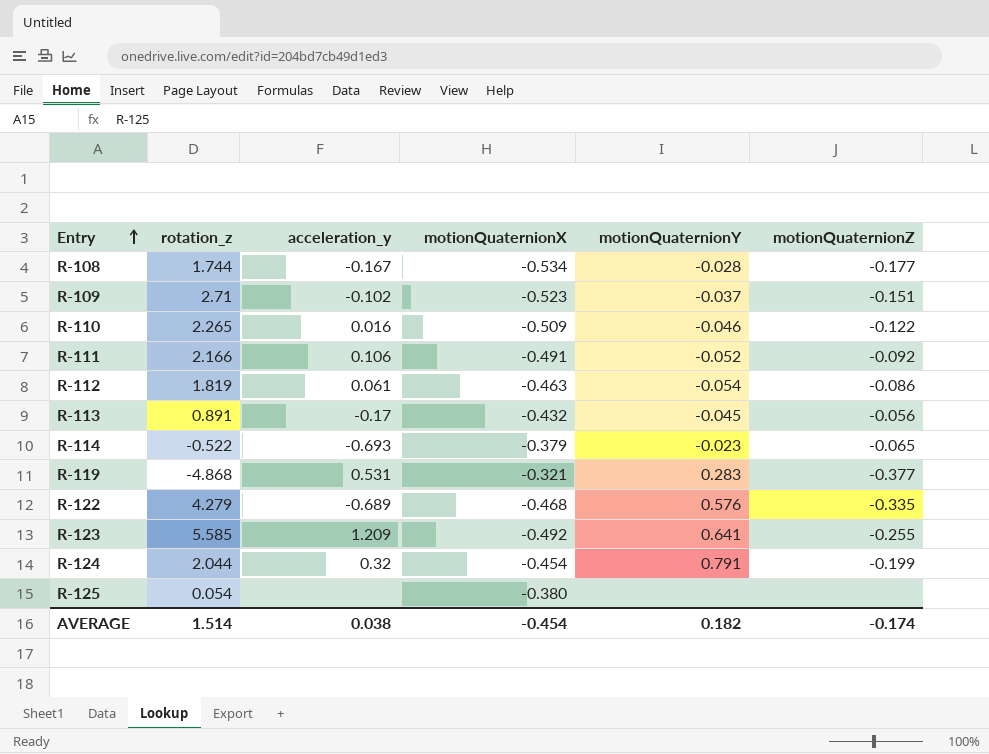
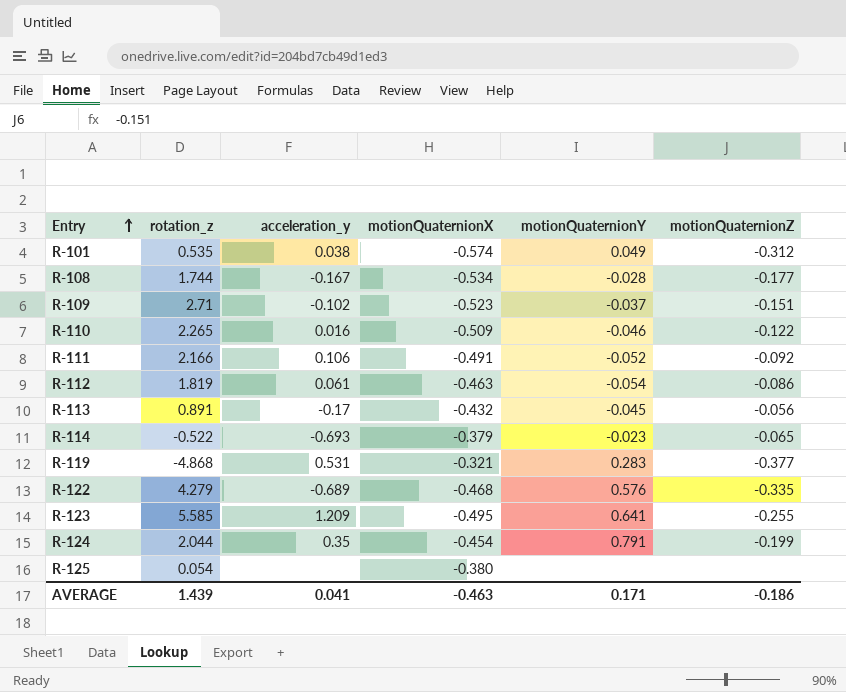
row R-101: none -> 0.535 | 0.038 | -0.574 | 0.049 | -0.312
R-123 | motionQuaternionX: -0.492 -> -0.495
R-124 | acceleration_y: 0.32 -> 0.35
AVERAGE | rotation_z: 1.514 -> 1.439
AVERAGE | acceleration_y: 0.038 -> 0.041
AVERAGE | motionQuaternionX: -0.454 -> -0.463
AVERAGE | motionQuaternionY: 0.182 -> 0.171
AVERAGE | motionQuaternionZ: -0.174 -> -0.186

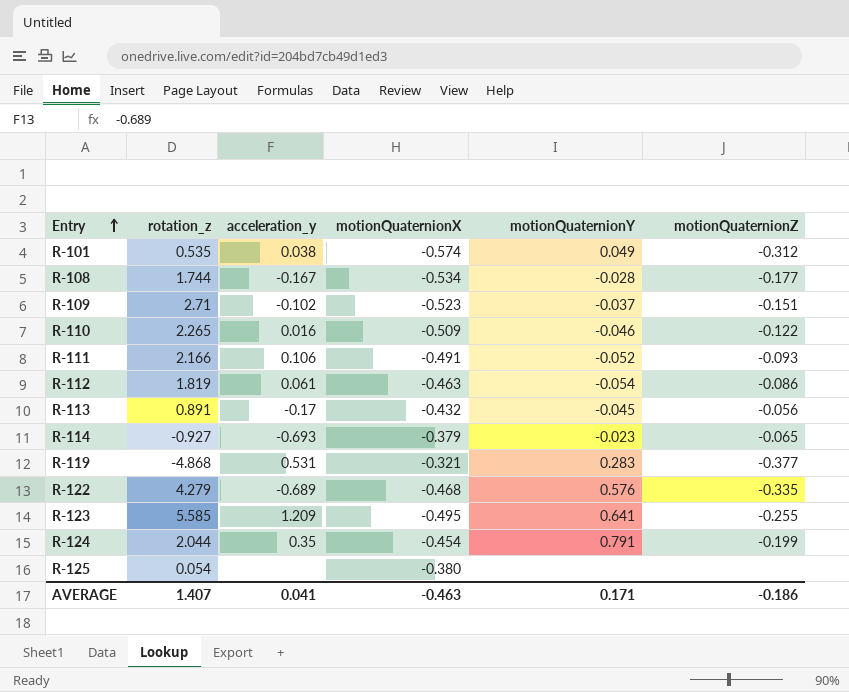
R-111 | motionQuaternionZ: -0.092 -> -0.093
R-114 | rotation_z: -0.522 -> -0.927
AVERAGE | rotation_z: 1.439 -> 1.407

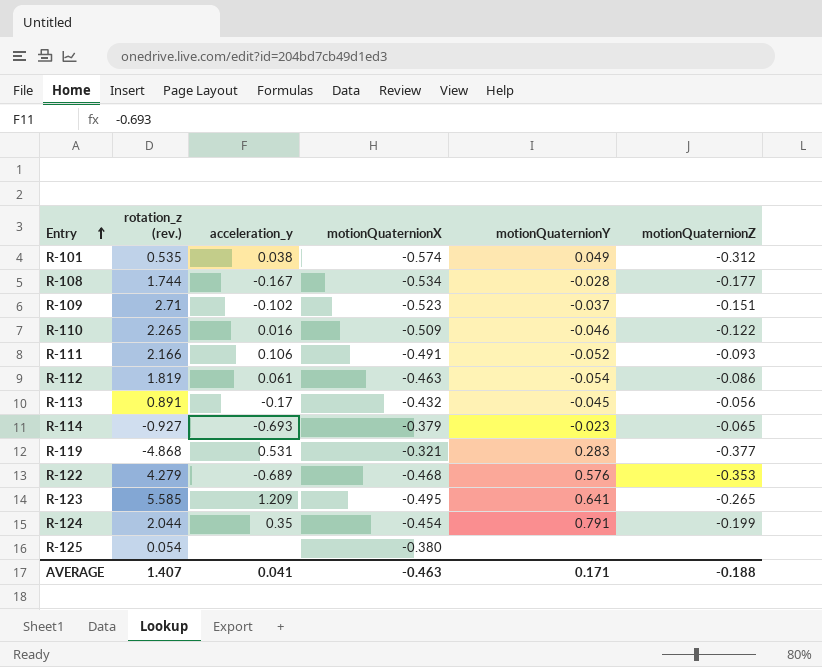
column name: rotation_z -> rotation_z (rev.)
R-122 | motionQuaternionZ: -0.335 -> -0.353
R-123 | motionQuaternionZ: -0.255 -> -0.265
AVERAGE | motionQuaternionZ: -0.186 -> -0.188

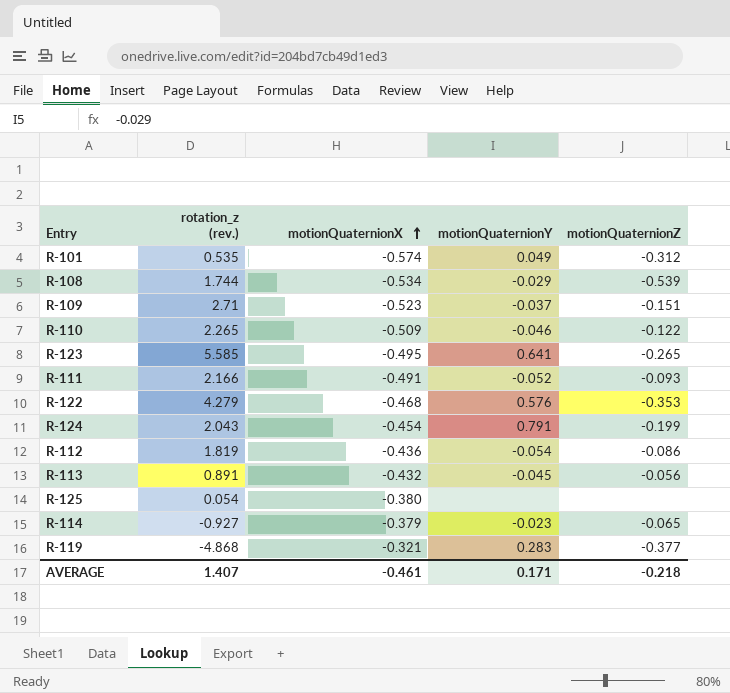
row order: Entry ascending -> motionQuaternionX ascending
column acceleration_y | position: 3 -> none
R-108 | motionQuaternionY: -0.028 -> -0.029
R-108 | motionQuaternionZ: -0.177 -> -0.539
R-124 | rotation_z (rev.): 2.044 -> 2.043
R-112 | motionQuaternionX: -0.463 -> -0.436
AVERAGE | motionQuaternionX: -0.463 -> -0.461
AVERAGE | motionQuaternionZ: -0.188 -> -0.218

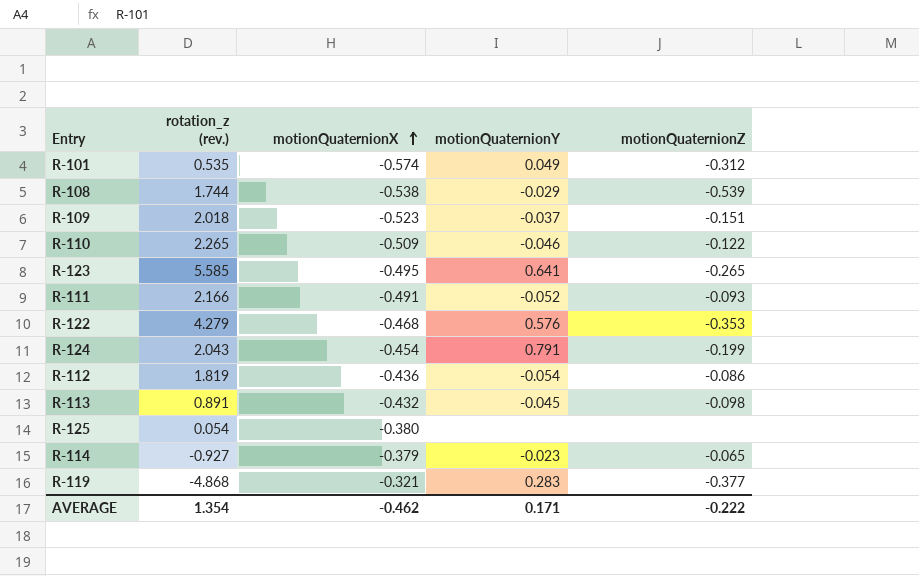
R-108 | motionQuaternionX: -0.534 -> -0.538
R-109 | rotation_z (rev.): 2.71 -> 2.018
R-113 | motionQuaternionZ: -0.056 -> -0.098
AVERAGE | rotation_z (rev.): 1.407 -> 1.354
AVERAGE | motionQuaternionX: -0.461 -> -0.462
AVERAGE | motionQuaternionZ: -0.218 -> -0.222

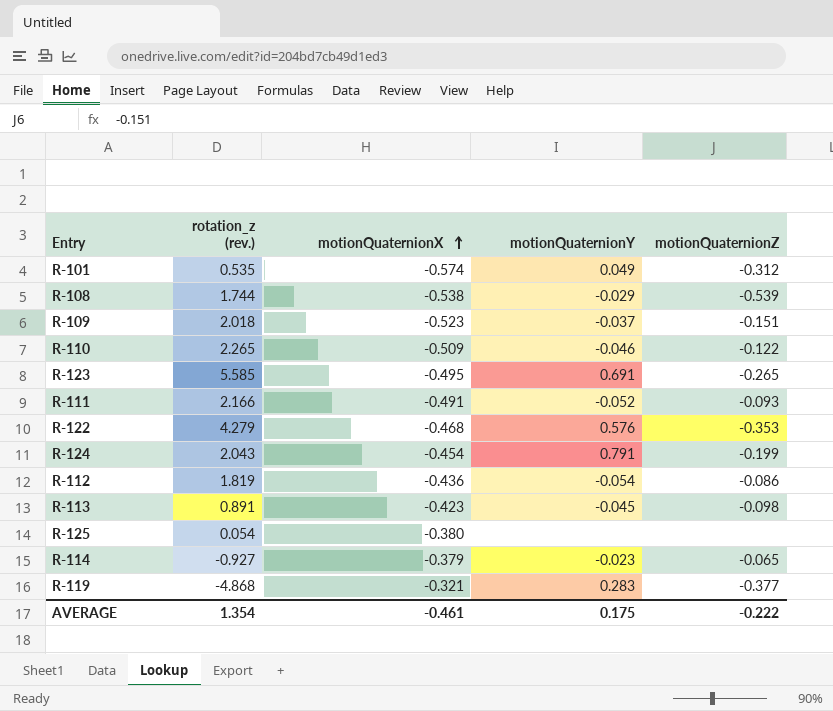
R-123 | motionQuaternionY: 0.641 -> 0.691
R-113 | motionQuaternionX: -0.432 -> -0.423
AVERAGE | motionQuaternionX: -0.462 -> -0.461
AVERAGE | motionQuaternionY: 0.171 -> 0.175

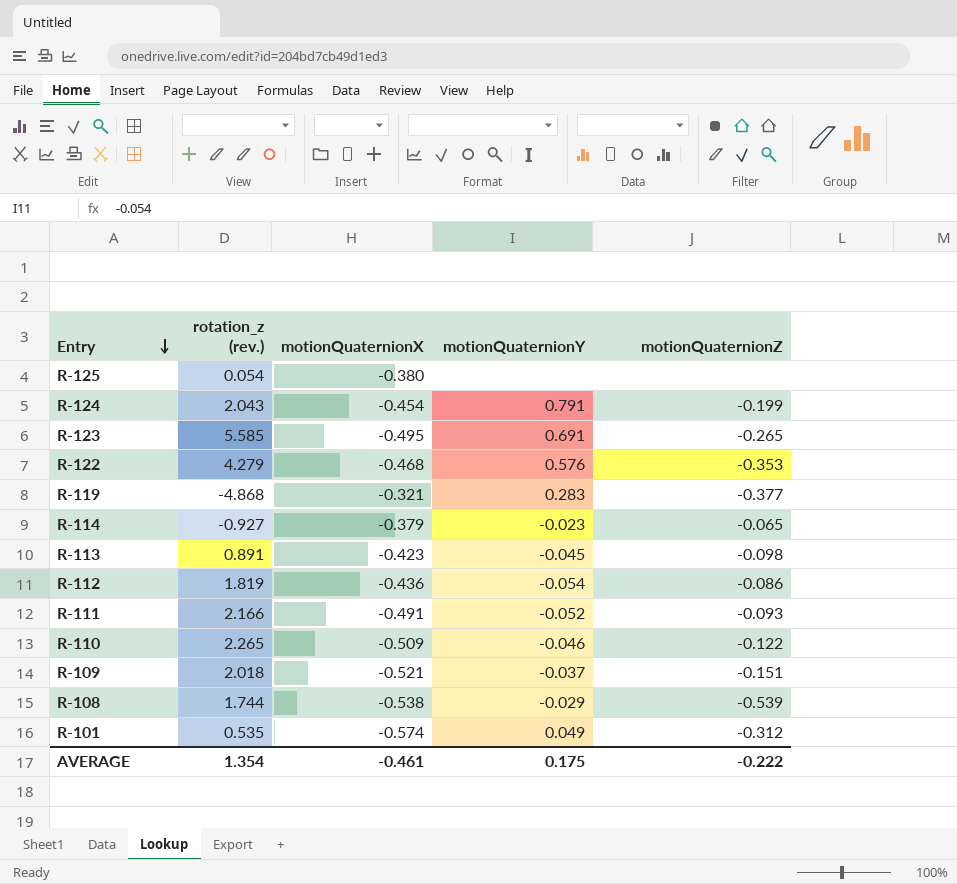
row order: motionQuaternionX ascending -> Entry descending
R-109 | motionQuaternionX: -0.523 -> -0.521

